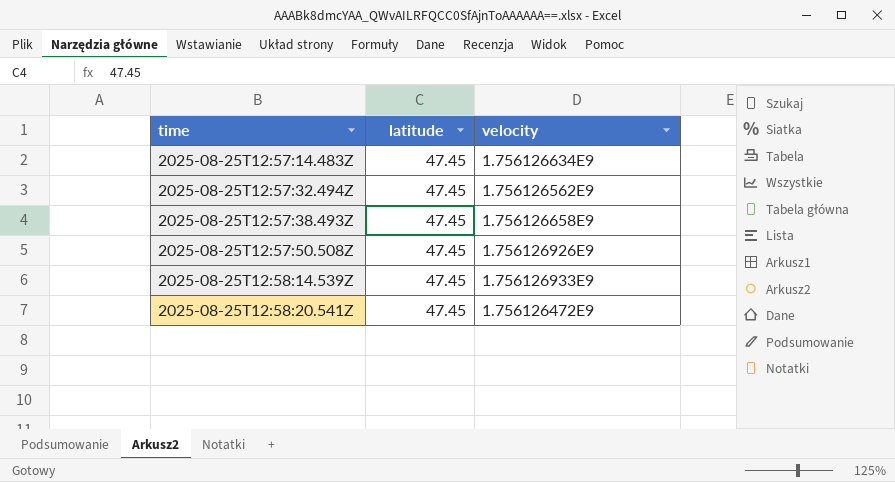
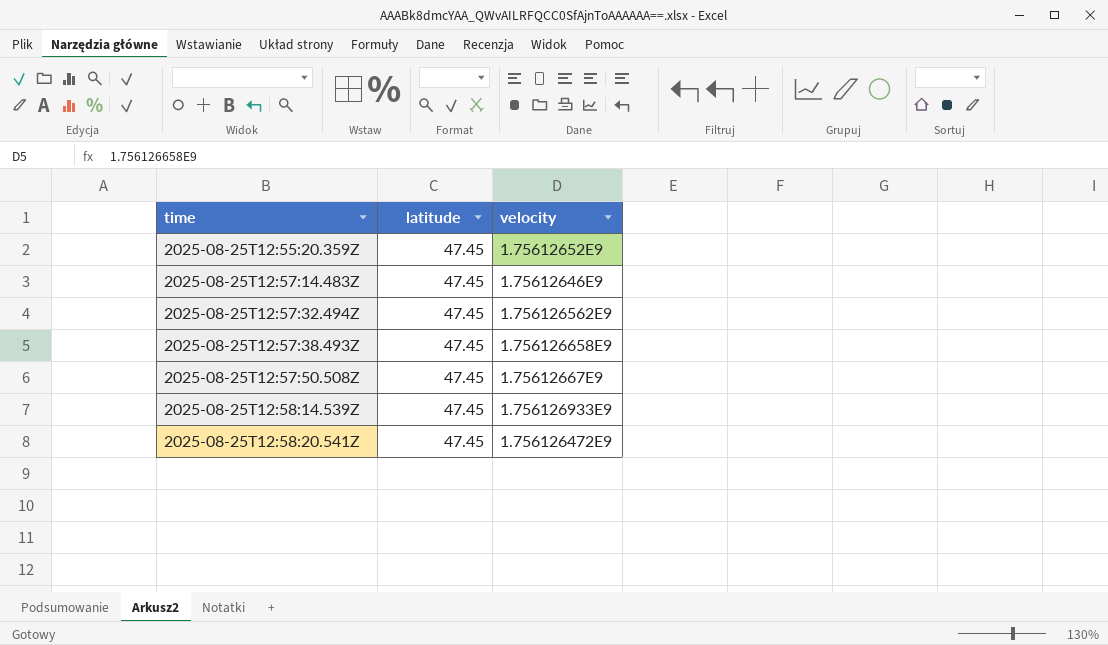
row 2025-08-25T12:55:20.359Z: none -> 47.45 | 1.75612652E9
2025-08-25T12:57:14.483Z | velocity: 1.756126634E9 -> 1.75612646E9
2025-08-25T12:57:50.508Z | velocity: 1.756126926E9 -> 1.75612667E9

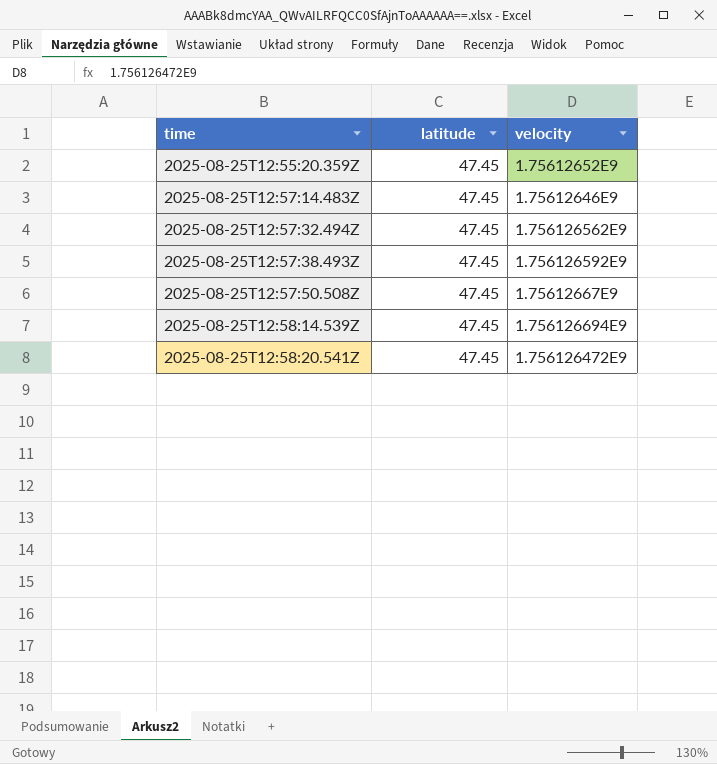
2025-08-25T12:57:38.493Z | velocity: 1.756126658E9 -> 1.756126592E9
2025-08-25T12:58:14.539Z | velocity: 1.756126933E9 -> 1.756126694E9

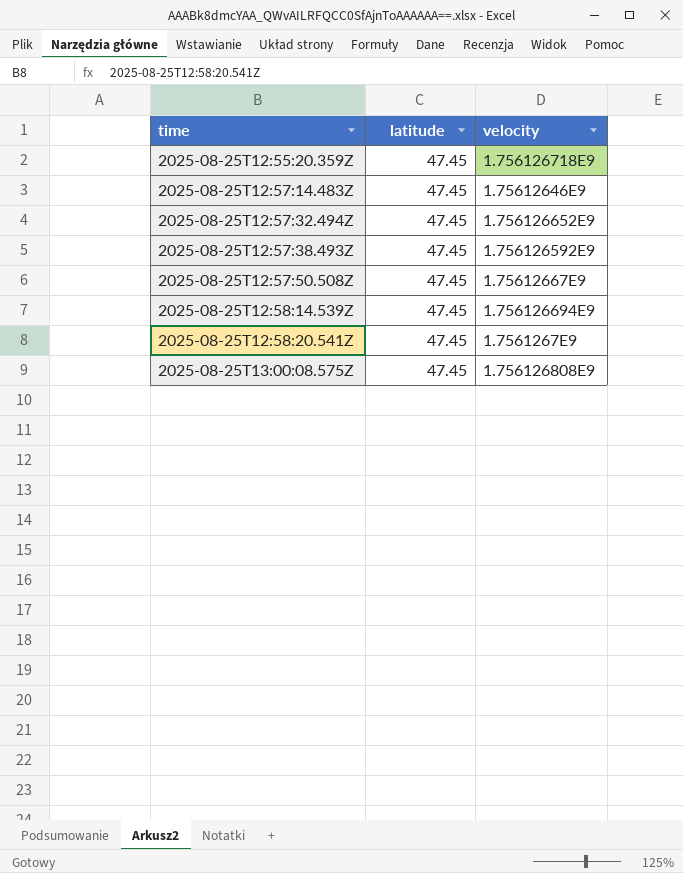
2025-08-25T12:55:20.359Z | velocity: 1.75612652E9 -> 1.756126718E9
2025-08-25T12:57:32.494Z | velocity: 1.756126562E9 -> 1.756126652E9
2025-08-25T12:58:20.541Z | velocity: 1.756126472E9 -> 1.7561267E9
row 2025-08-25T13:00:08.575Z: none -> 47.45 | 1.756126808E9

